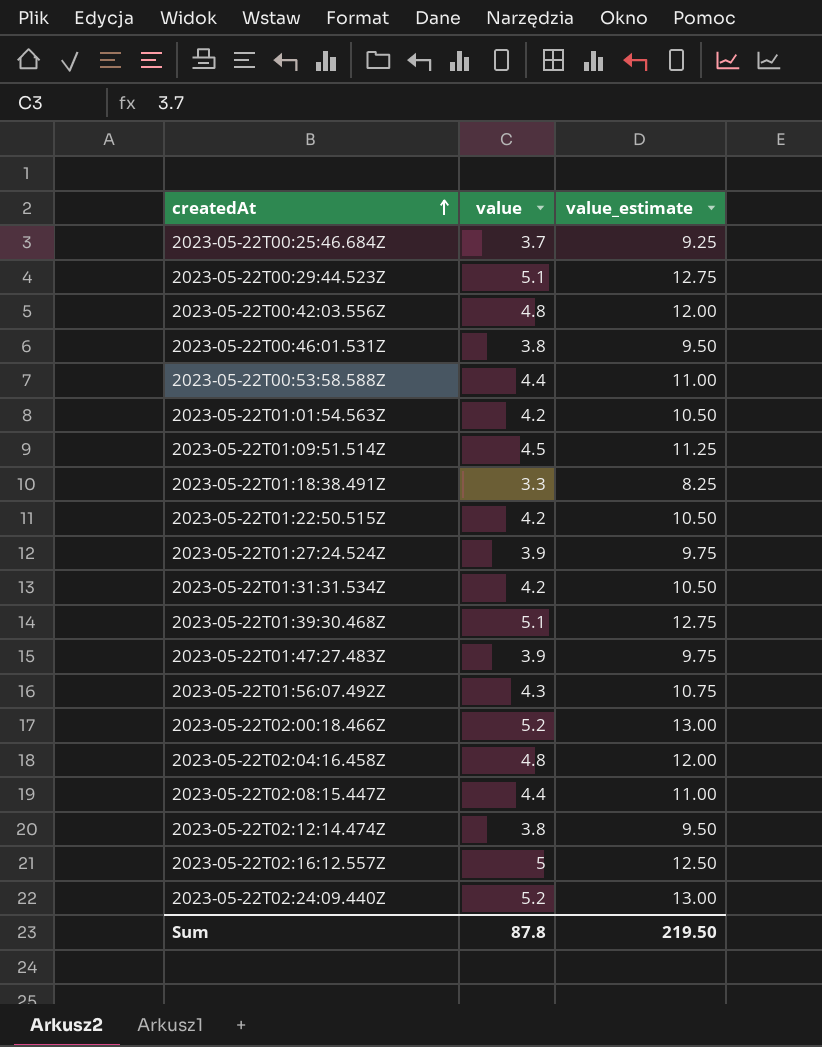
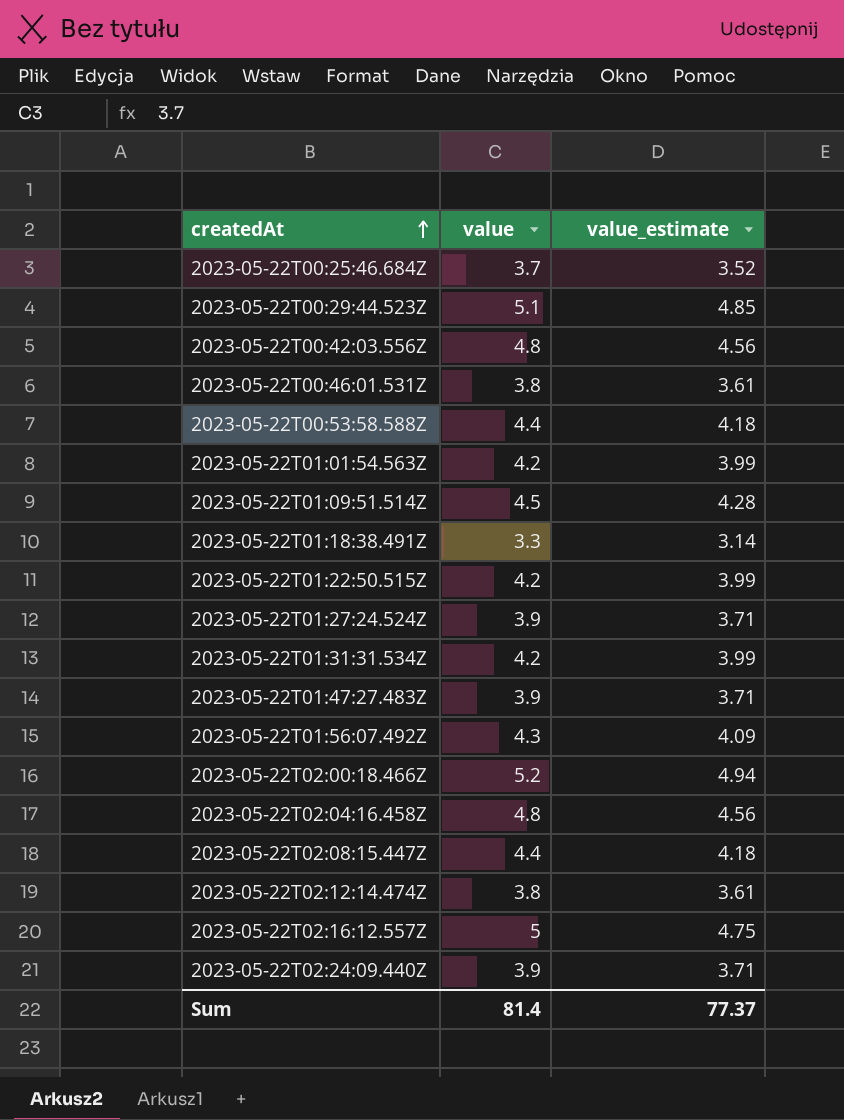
column value_estimate | formula: [value] * 2.5 -> [value] * 0.95
row 2023-05-22T01:39:30.468Z: 5.1 | 12.75 -> none
2023-05-22T02:24:09.440Z | value: 5.2 -> 3.9
Sum | value: 87.8 -> 81.4
Sum | value_estimate: 219.50 -> 77.37

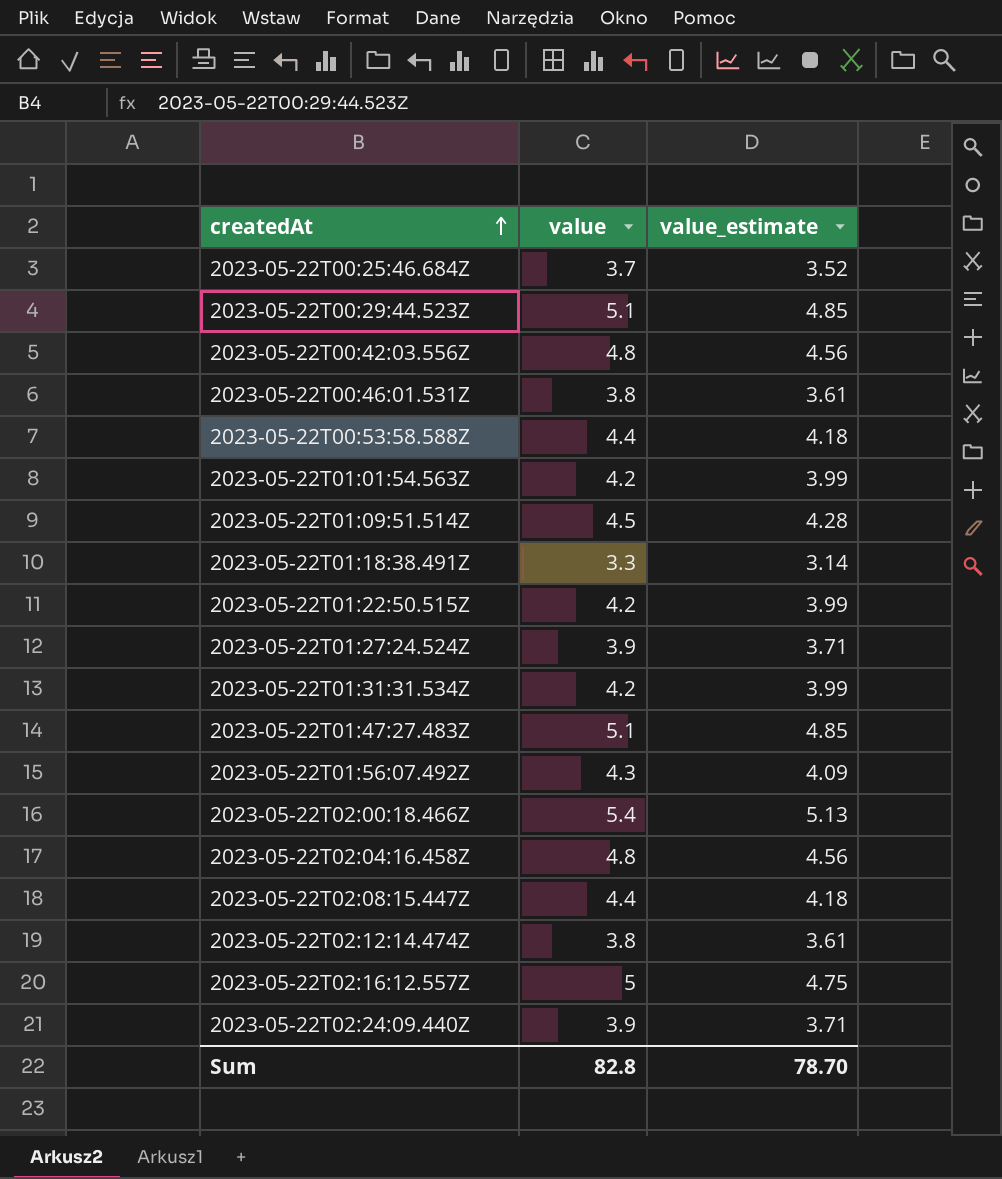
2023-05-22T01:47:27.483Z | value: 3.9 -> 5.1
2023-05-22T01:47:27.483Z | value_estimate: 3.71 -> 4.85
2023-05-22T02:00:18.466Z | value: 5.2 -> 5.4
2023-05-22T02:00:18.466Z | value_estimate: 4.94 -> 5.13
Sum | value: 81.4 -> 82.8
Sum | value_estimate: 77.37 -> 78.70

